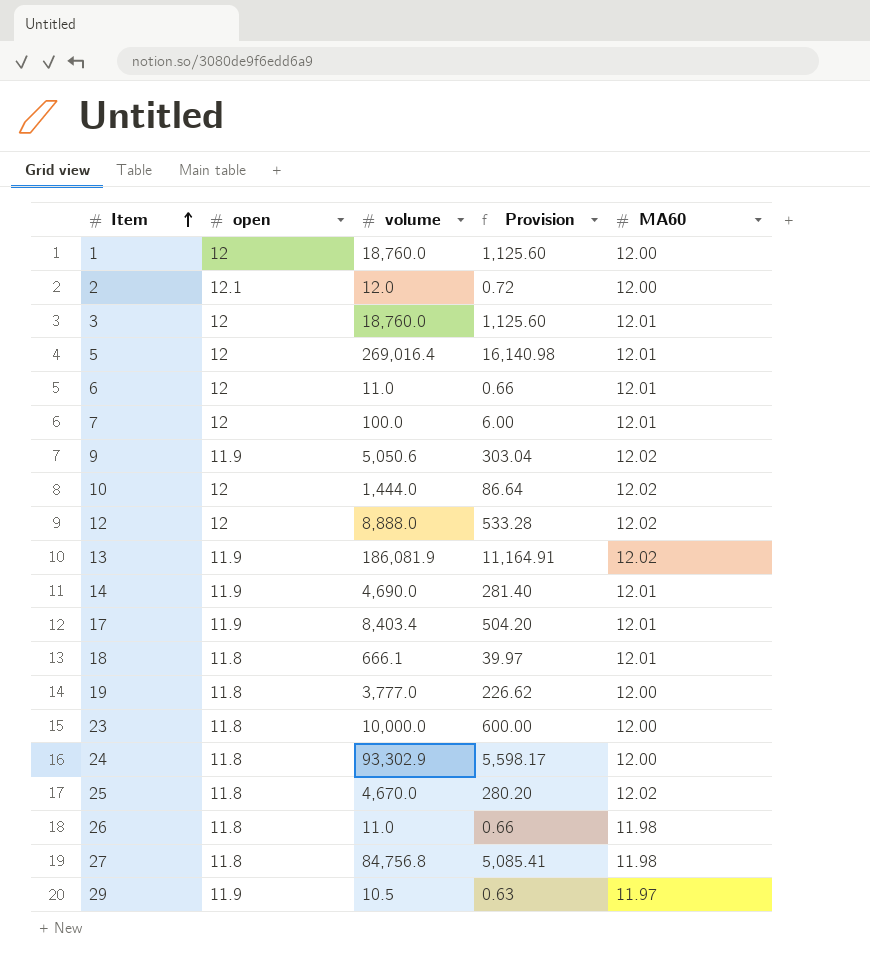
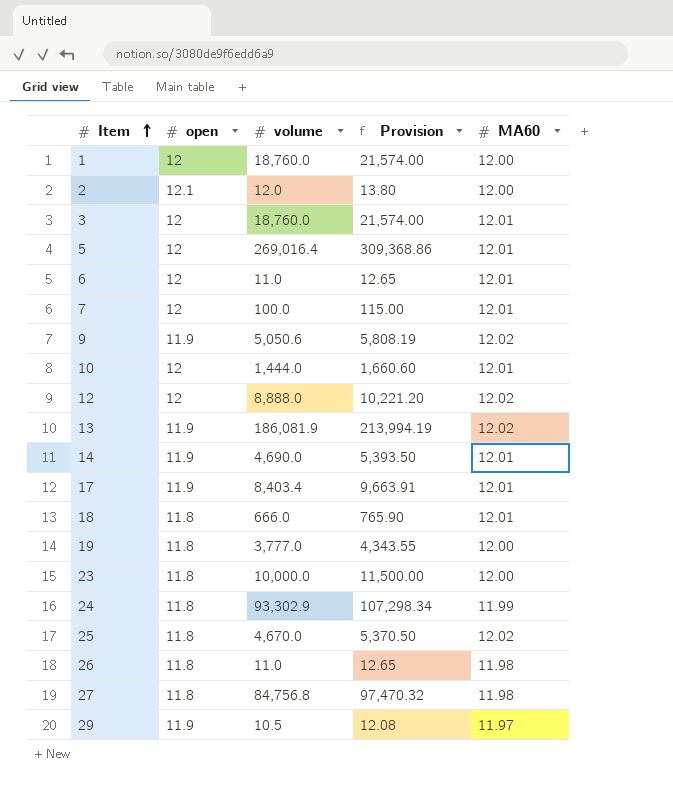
column Provision | formula: [volume] * 0.06 -> [volume] * 1.15
10 | MA60: 12.02 -> 12.01
18 | volume: 666.1 -> 666.0
24 | MA60: 12.00 -> 11.99

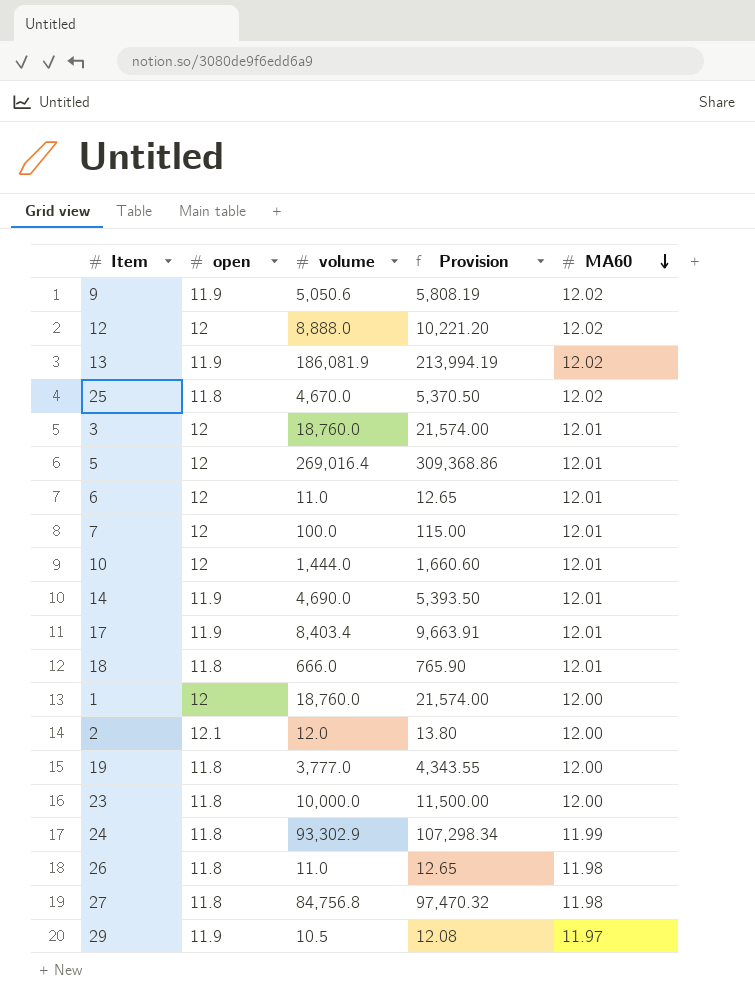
row order: Item ascending -> MA60 descending

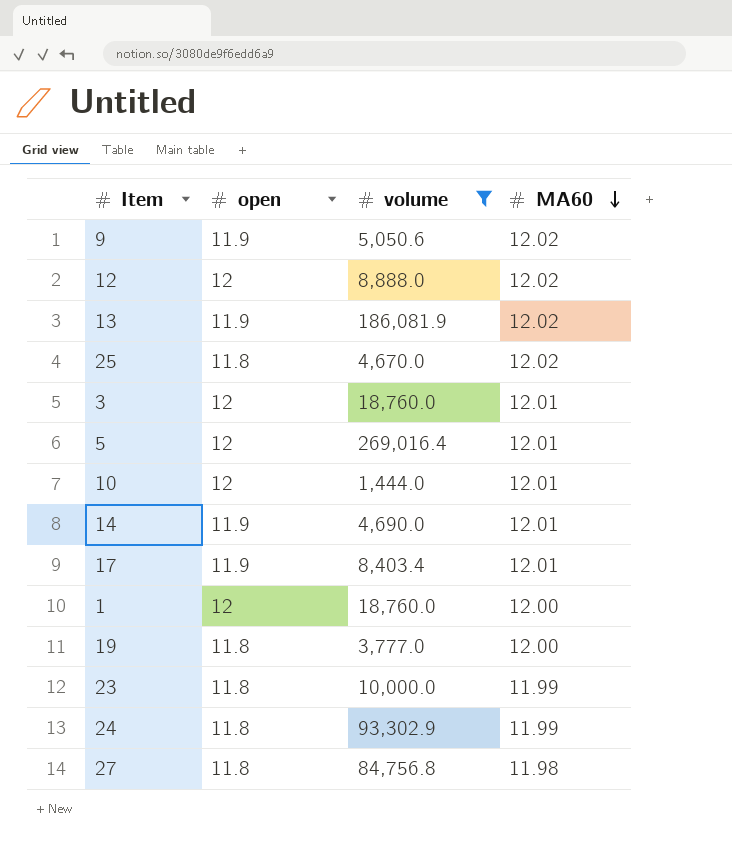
filter: none -> volume >= 1,444.0
column Provision | formula: [volume] * 1.15 -> none
23 | MA60: 12.00 -> 11.99

